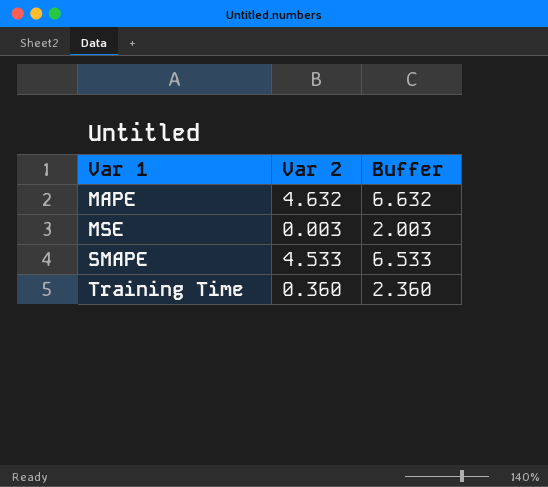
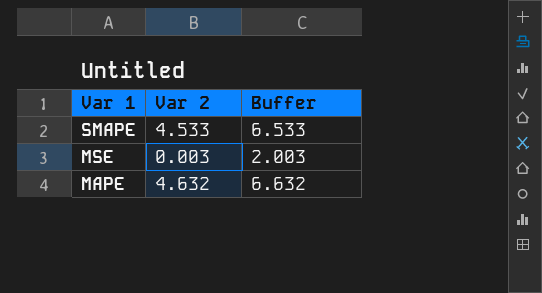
row order: Var 1 ascending -> Var 1 descending
row Training Time: 0.360 | 2.360 -> none

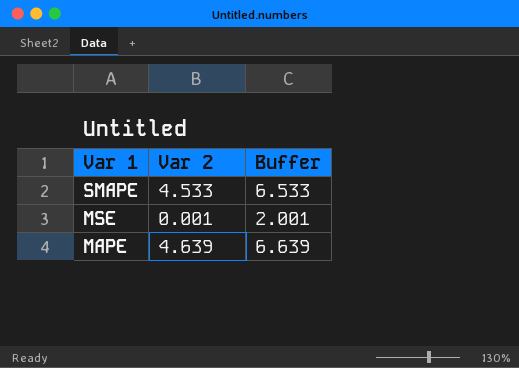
MSE | Var 2: 0.003 -> 0.001
MSE | Buffer: 2.003 -> 2.001
MAPE | Var 2: 4.632 -> 4.639
MAPE | Buffer: 6.632 -> 6.639

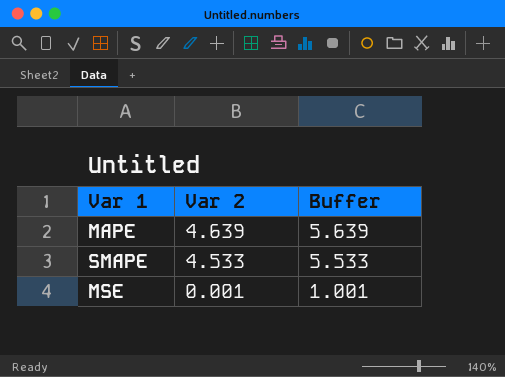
row order: Var 1 descending -> Var 2 descending
column Buffer | formula: [Var 2] + 2 -> [Var 2] + 1

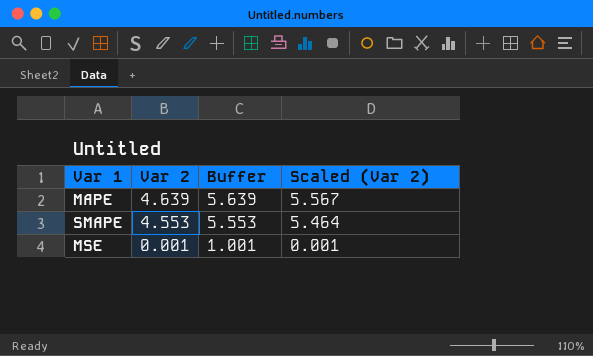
column Scaled (Var 2) | formula: none -> [Var 2] * 1.2
SMAPE | Var 2: 4.533 -> 4.553
SMAPE | Buffer: 5.533 -> 5.553

